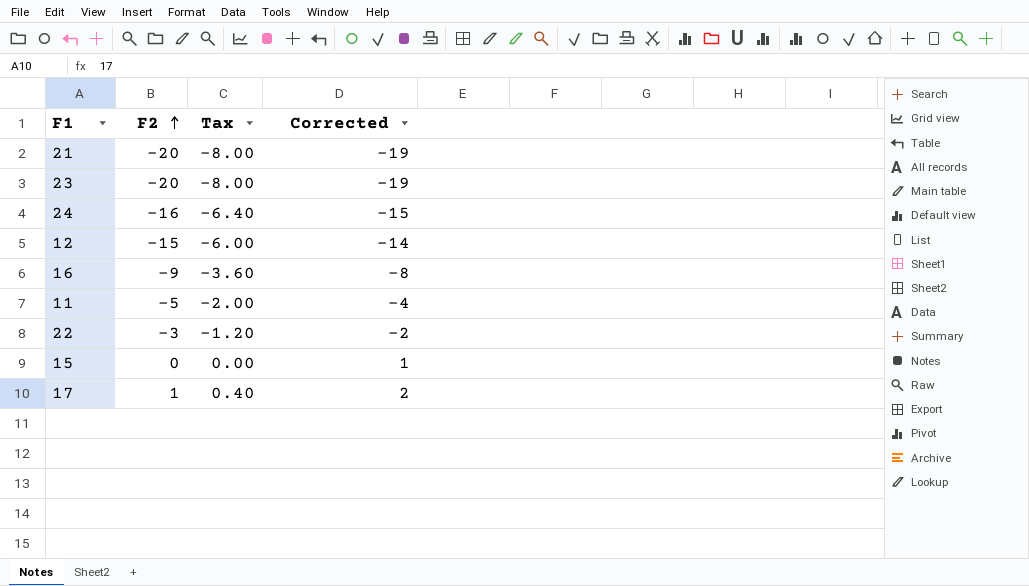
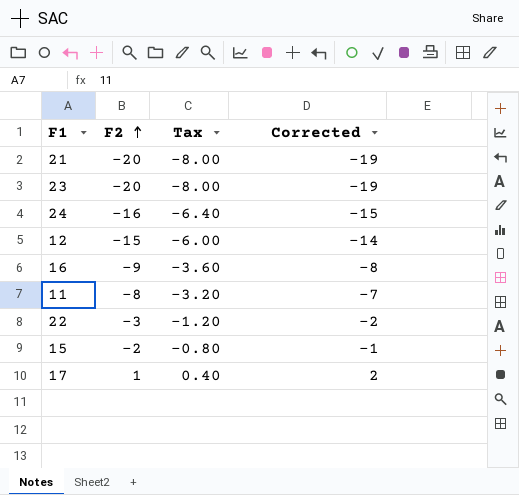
11 | F2: -5 -> -8
11 | Tax: -2.00 -> -3.20
11 | Corrected: -4 -> -7
15 | F2: 0 -> -2
15 | Tax: 0.00 -> -0.80
15 | Corrected: 1 -> -1

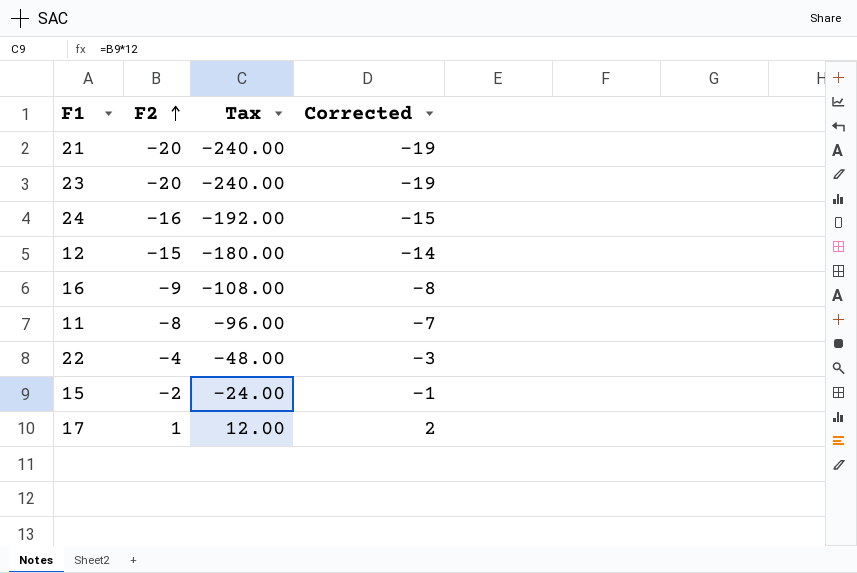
column Tax | formula: [F2] * 0.4 -> [F2] * 12
22 | F2: -3 -> -4
22 | Corrected: -2 -> -3

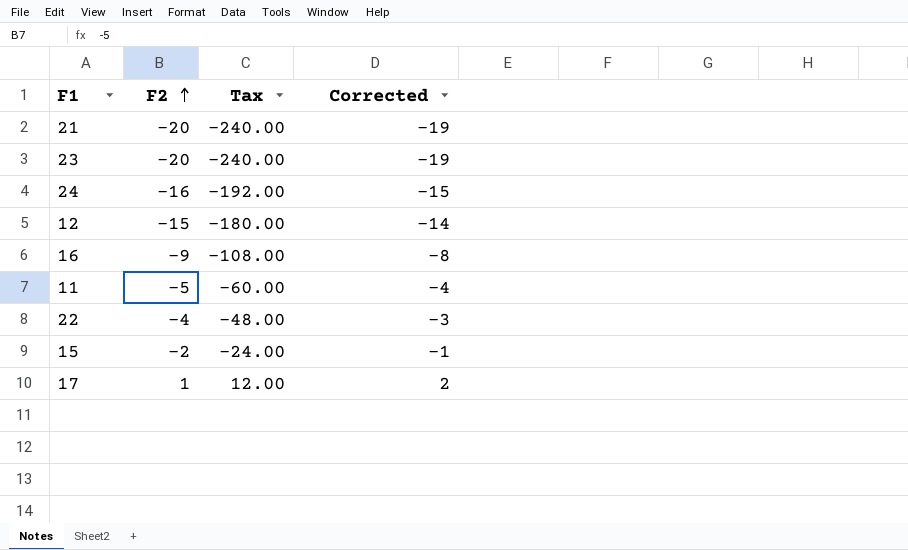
11 | F2: -8 -> -5
11 | Tax: -96.00 -> -60.00
11 | Corrected: -7 -> -4

